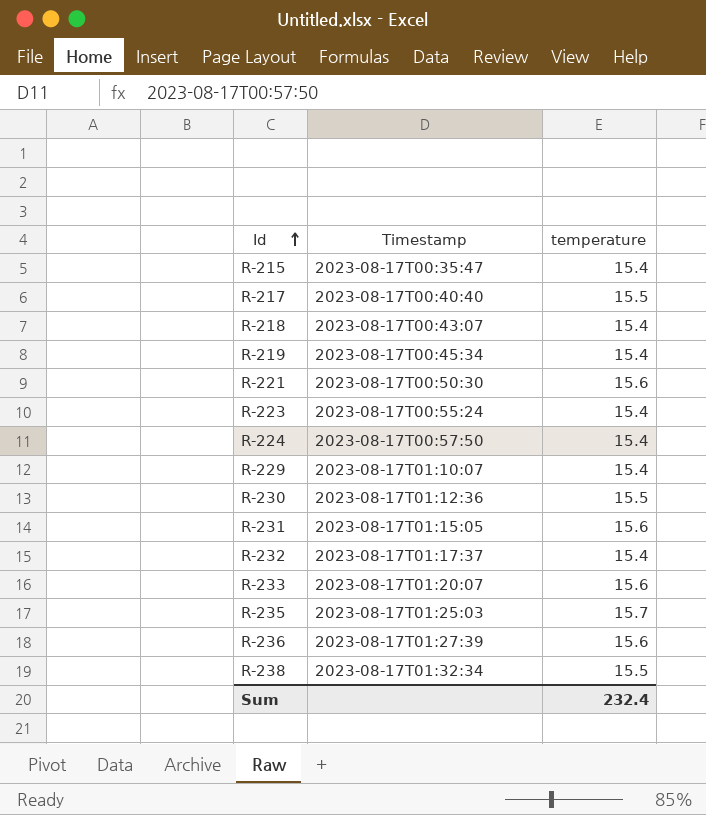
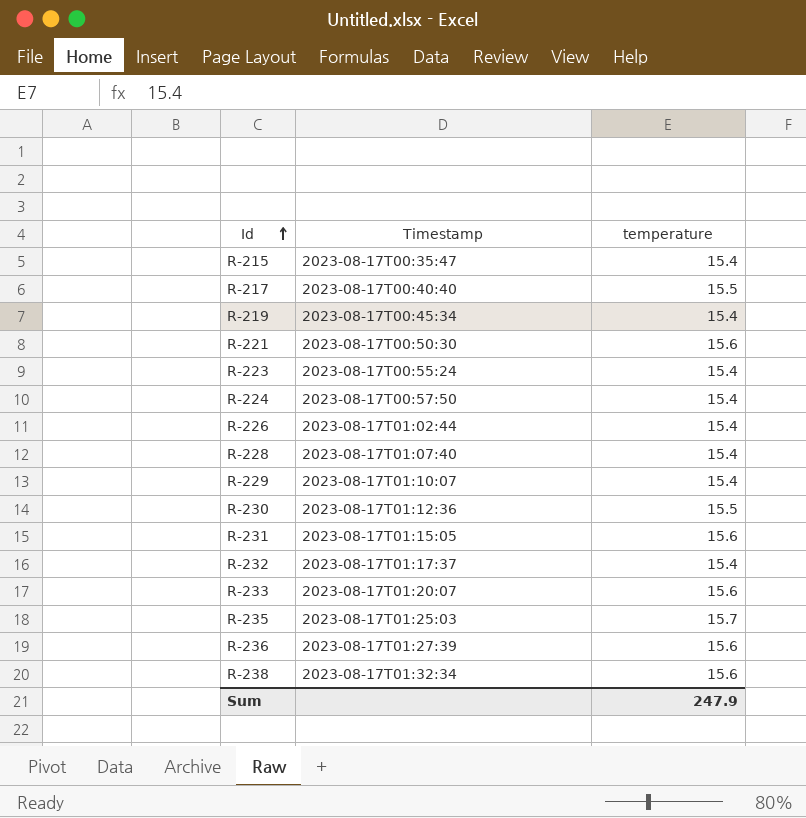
row R-218: 2023-08-17T00:43:07 | 15.4 -> none
row R-226: none -> 2023-08-17T01:02:44 | 15.4
row R-228: none -> 2023-08-17T01:07:40 | 15.4
R-238 | temperature: 15.5 -> 15.6
Sum | temperature: 232.4 -> 247.9

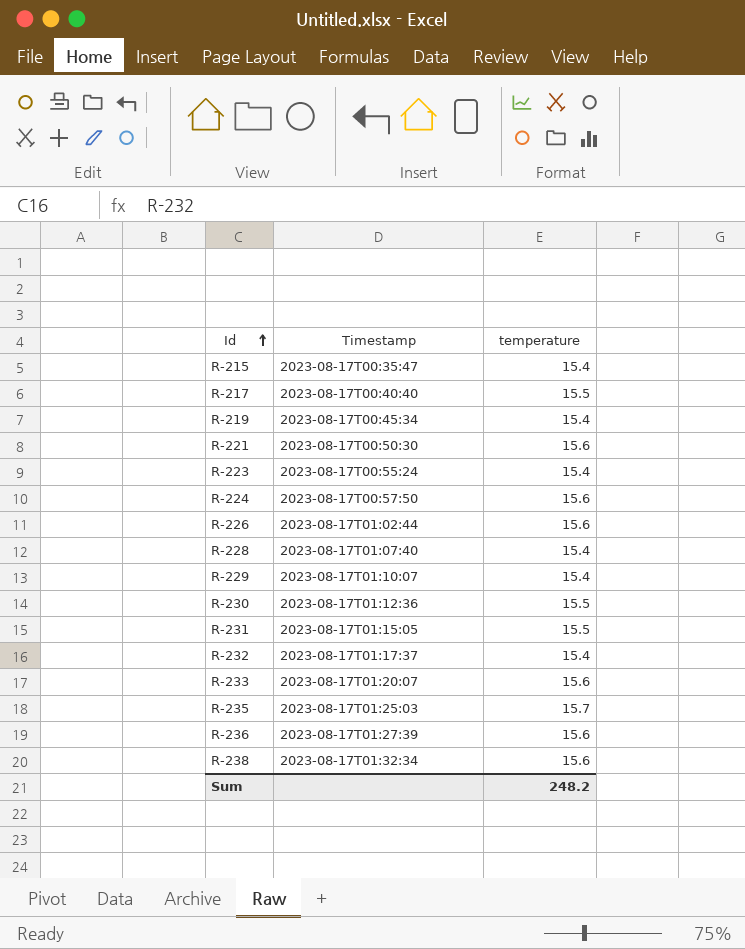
R-224 | temperature: 15.4 -> 15.6
R-226 | temperature: 15.4 -> 15.6
R-231 | temperature: 15.6 -> 15.5
Sum | temperature: 247.9 -> 248.2

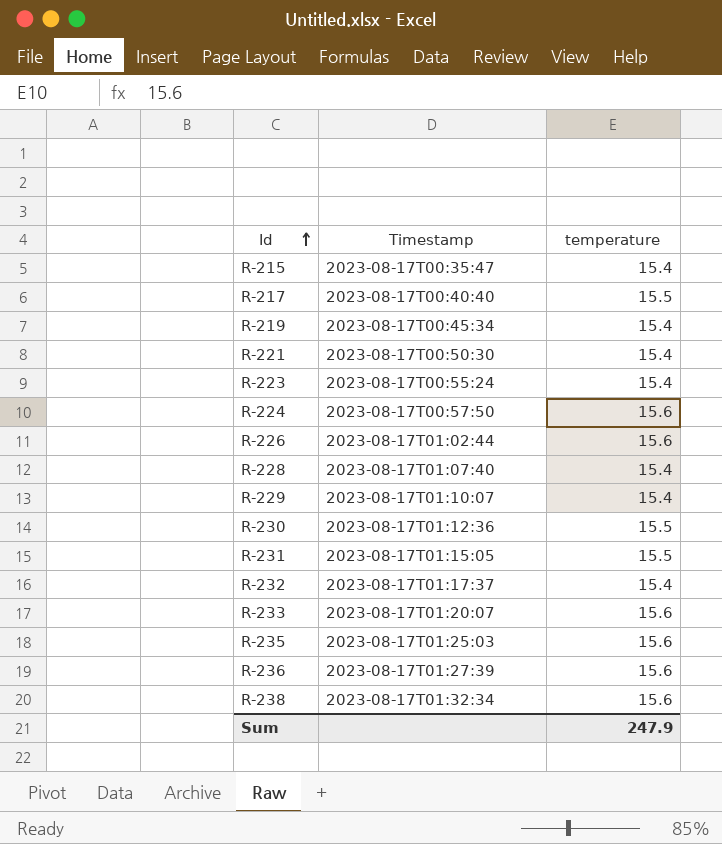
R-221 | temperature: 15.6 -> 15.4
R-235 | temperature: 15.7 -> 15.6
Sum | temperature: 248.2 -> 247.9

